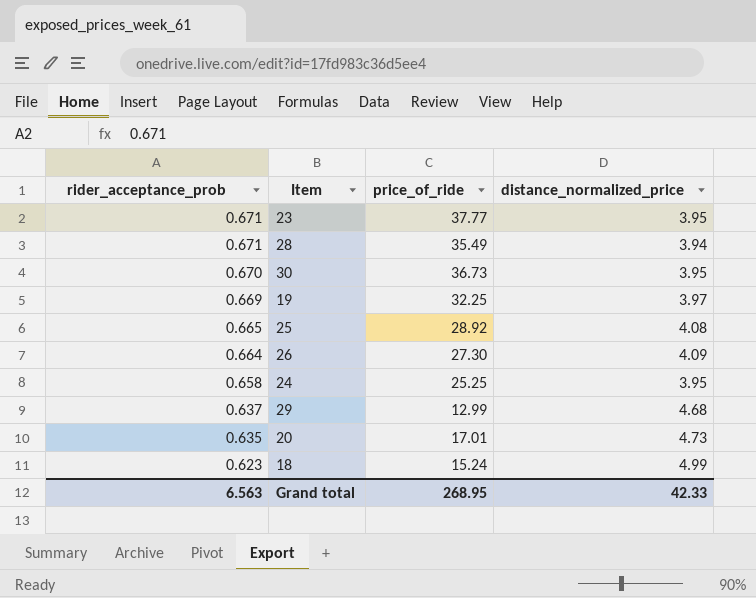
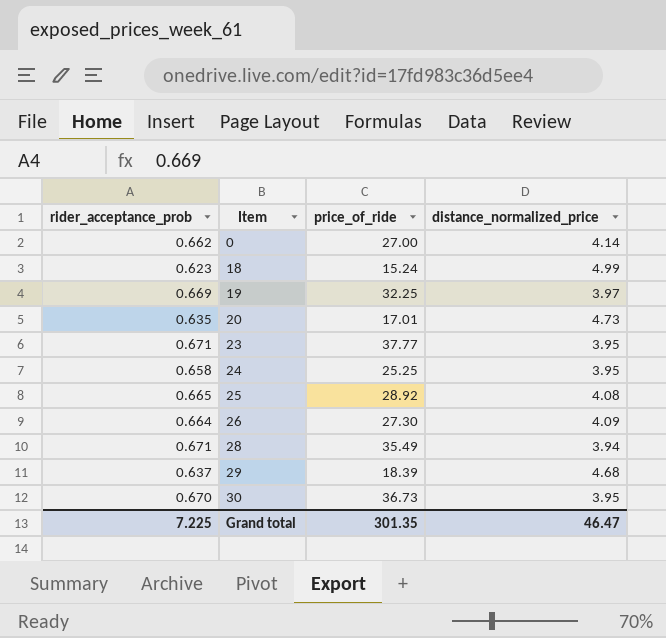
row order: rider_acceptance_prob descending -> Item ascending
row 0: none -> 0.662 | 27.00 | 4.14
29 | price_of_ride: 12.99 -> 18.39
Grand total | rider_acceptance_prob: 6.563 -> 7.225
Grand total | price_of_ride: 268.95 -> 301.35
Grand total | distance_normalized_price: 42.33 -> 46.47

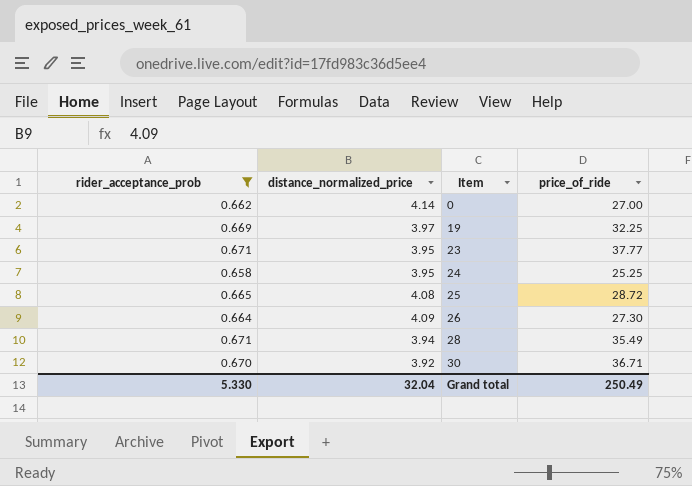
filter: none -> rider_acceptance_prob >= 0.658
column distance_normalized_price | position: 4 -> 2
25 | price_of_ride: 28.92 -> 28.72
30 | distance_normalized_price: 3.95 -> 3.92
30 | price_of_ride: 36.73 -> 36.71
Grand total | rider_acceptance_prob: 7.225 -> 5.330
Grand total | distance_normalized_price: 46.47 -> 32.04
Grand total | price_of_ride: 301.35 -> 250.49

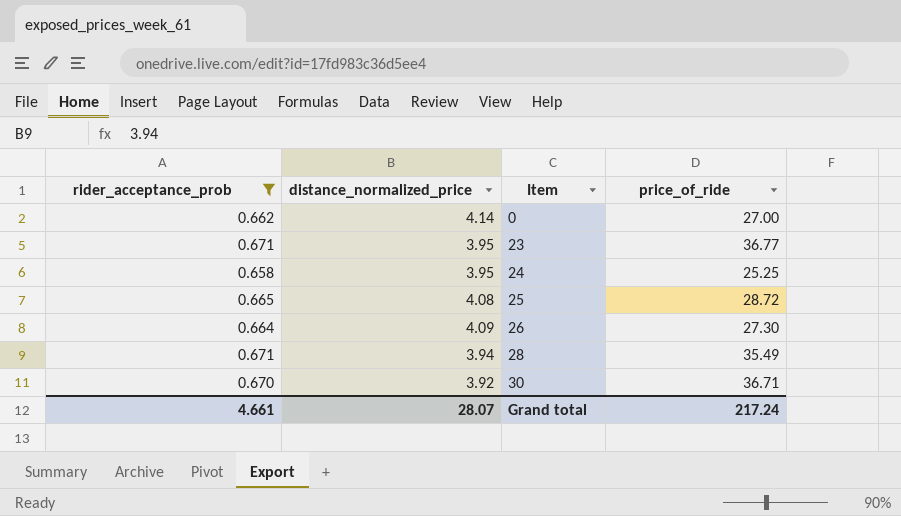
row 19: 0.669 | 3.97 | 32.25 -> none
23 | price_of_ride: 37.77 -> 36.77
Grand total | rider_acceptance_prob: 5.330 -> 4.661
Grand total | distance_normalized_price: 32.04 -> 28.07
Grand total | price_of_ride: 250.49 -> 217.24

